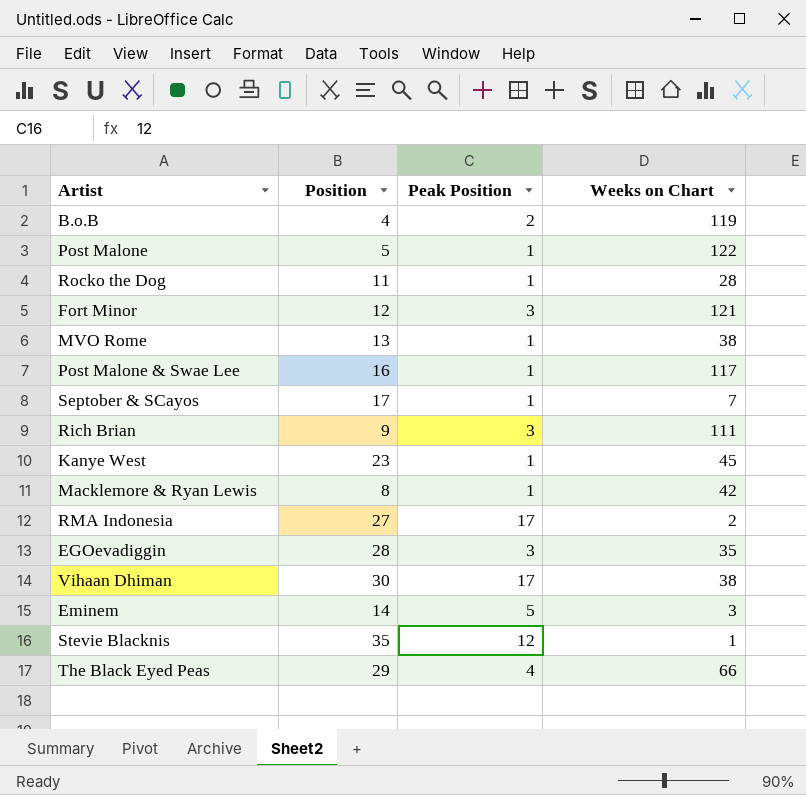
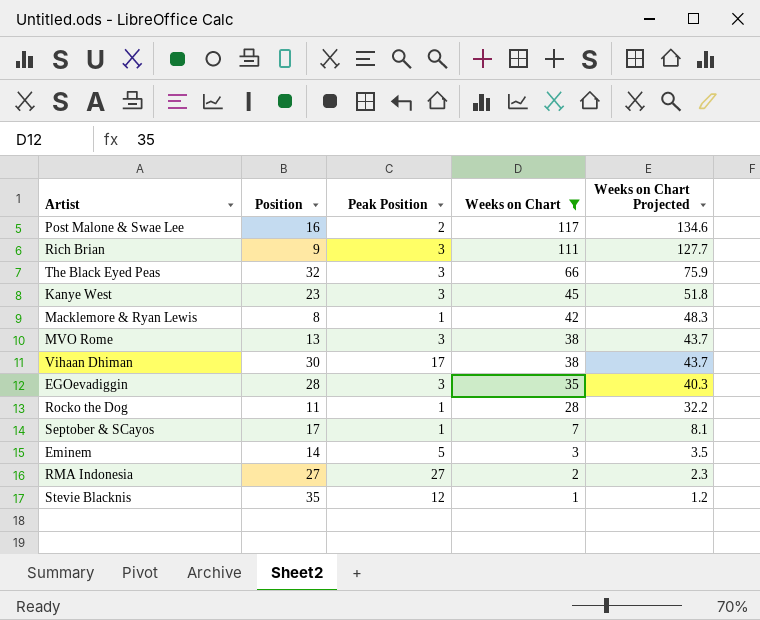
filter: none -> Weeks on Chart <= 117
row order: none -> Weeks on Chart descending
column Weeks on Chart Projected | formula: none -> [Weeks on Chart] * 1.15
Post Malone & Swae Lee | Peak Position: 1 -> 2
The Black Eyed Peas | Position: 29 -> 32
The Black Eyed Peas | Peak Position: 4 -> 3
Kanye West | Peak Position: 1 -> 3
MVO Rome | Peak Position: 1 -> 3
RMA Indonesia | Peak Position: 17 -> 27

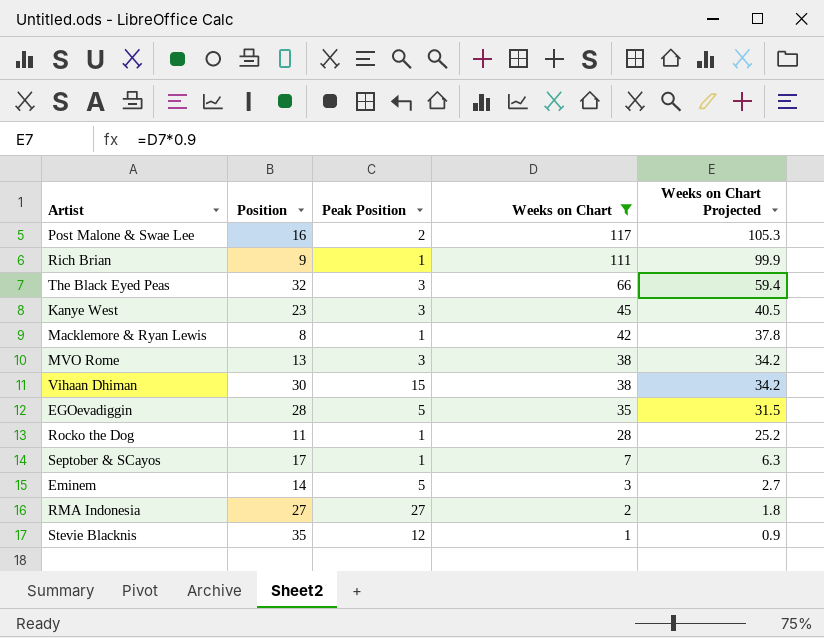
column Weeks on Chart Projected | formula: [Weeks on Chart] * 1.15 -> [Weeks on Chart] * 0.9
Rich Brian | Peak Position: 3 -> 1
Vihaan Dhiman | Peak Position: 17 -> 15
EGOevadiggin | Peak Position: 3 -> 5

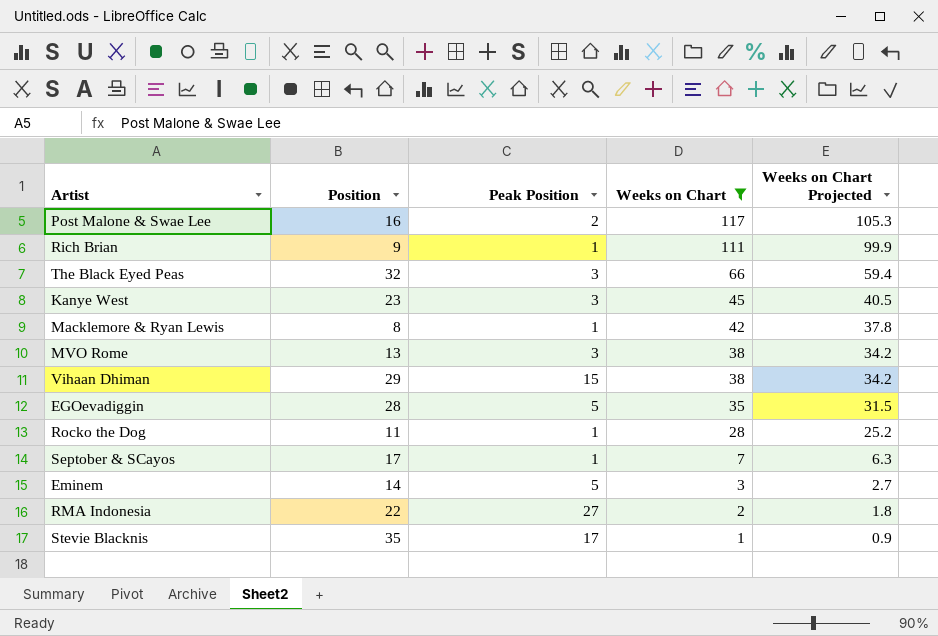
Vihaan Dhiman | Position: 30 -> 29
RMA Indonesia | Position: 27 -> 22
Stevie Blacknis | Peak Position: 12 -> 17

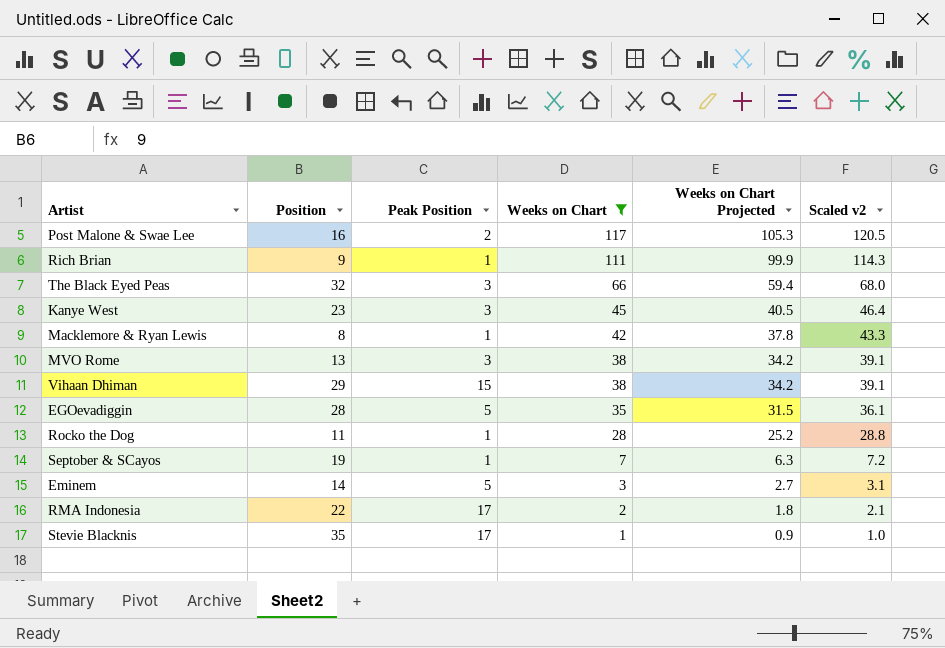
column Scaled v2 | formula: none -> [Weeks on Chart] * 1.03
Septober & SCayos | Position: 17 -> 19
RMA Indonesia | Peak Position: 27 -> 17

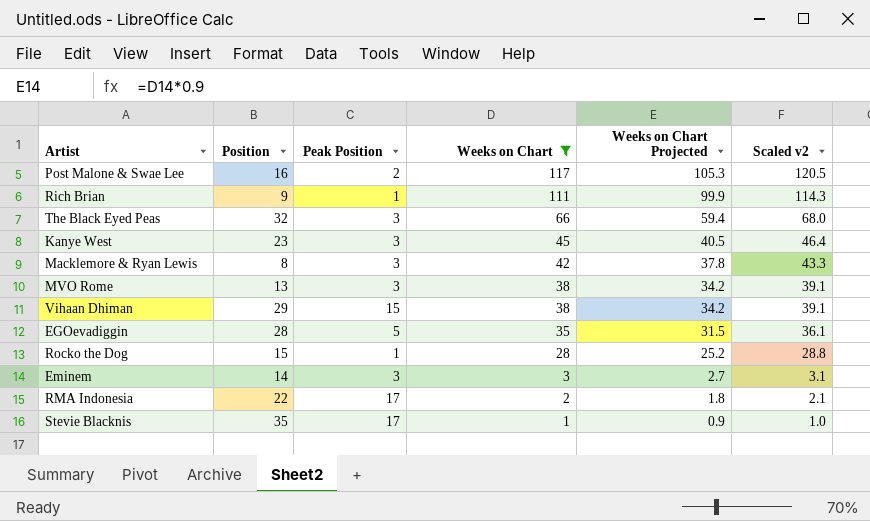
row Septober & SCayos: 19 | 1 | 7 | 6.3 | 7.2 -> none
Macklemore & Ryan Lewis | Peak Position: 1 -> 3
Rocko the Dog | Position: 11 -> 15
Eminem | Peak Position: 5 -> 3

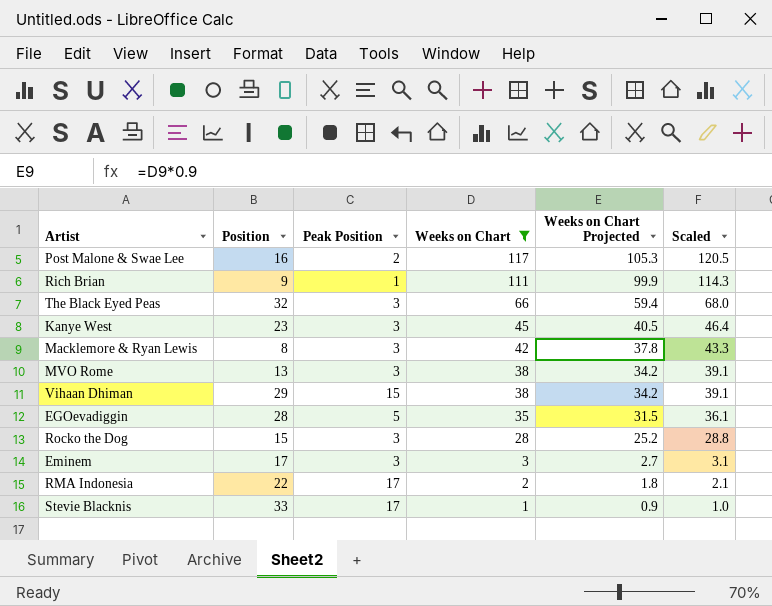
column name: Scaled v2 -> Scaled
Rocko the Dog | Peak Position: 1 -> 3
Eminem | Position: 14 -> 17
Stevie Blacknis | Position: 35 -> 33

